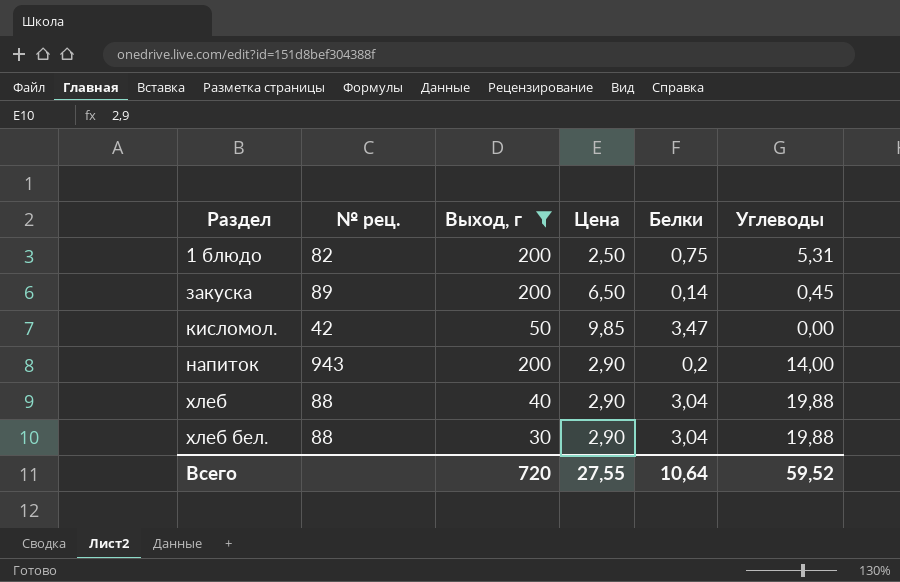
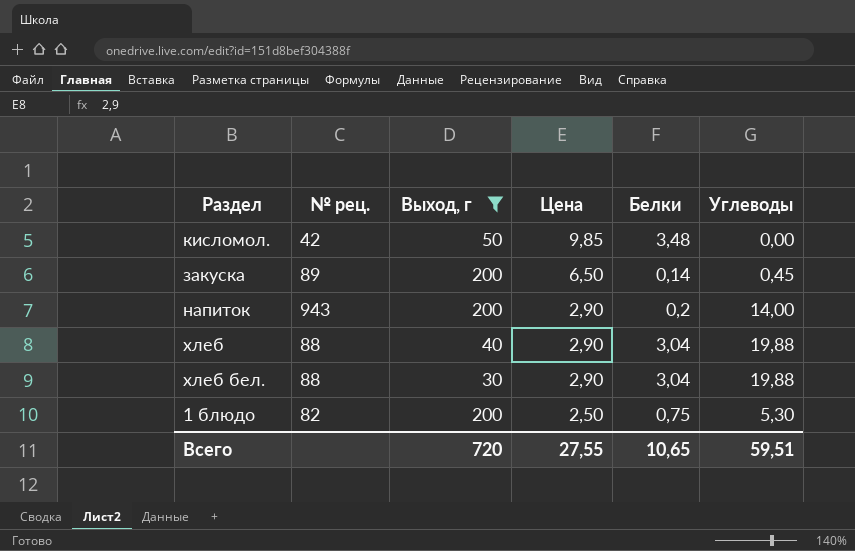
row order: Раздел ascending -> Цена descending
кисломол. | Белки: 3,47 -> 3,48
1 блюдо | Углеводы: 5,31 -> 5,30
Всего | Белки: 10,64 -> 10,65
Всего | Углеводы: 59,52 -> 59,51

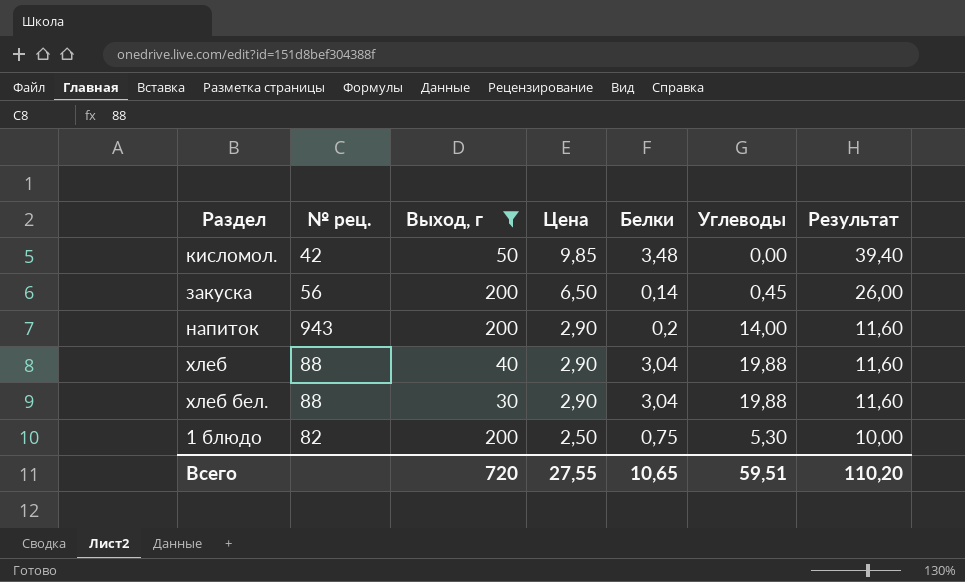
column Результат | formula: none -> [Цена] * 4
закуска | № рец.: 89 -> 56

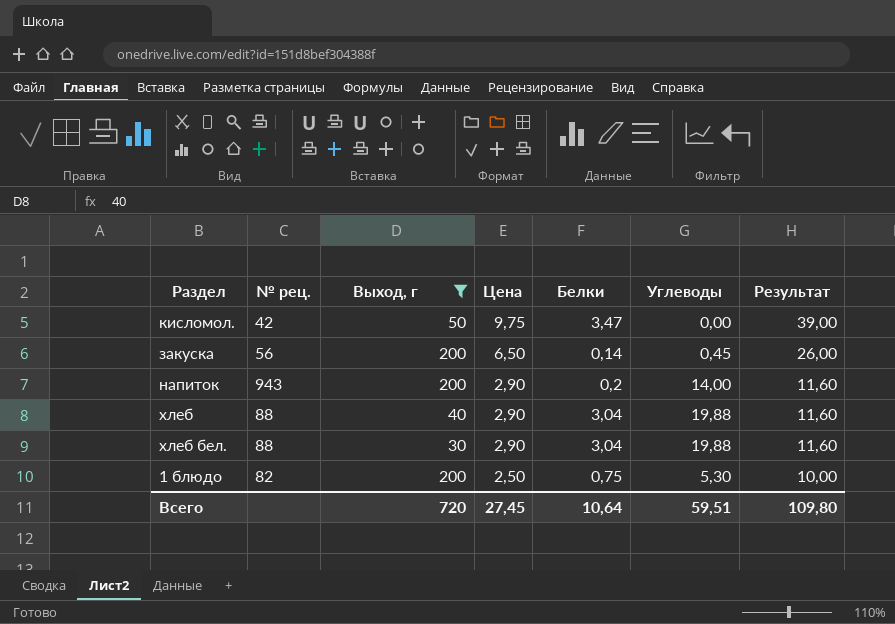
кисломол. | Цена: 9,85 -> 9,75
кисломол. | Белки: 3,48 -> 3,47
кисломол. | Результат: 39,40 -> 39,00
Всего | Цена: 27,55 -> 27,45
Всего | Белки: 10,65 -> 10,64
Всего | Результат: 110,20 -> 109,80

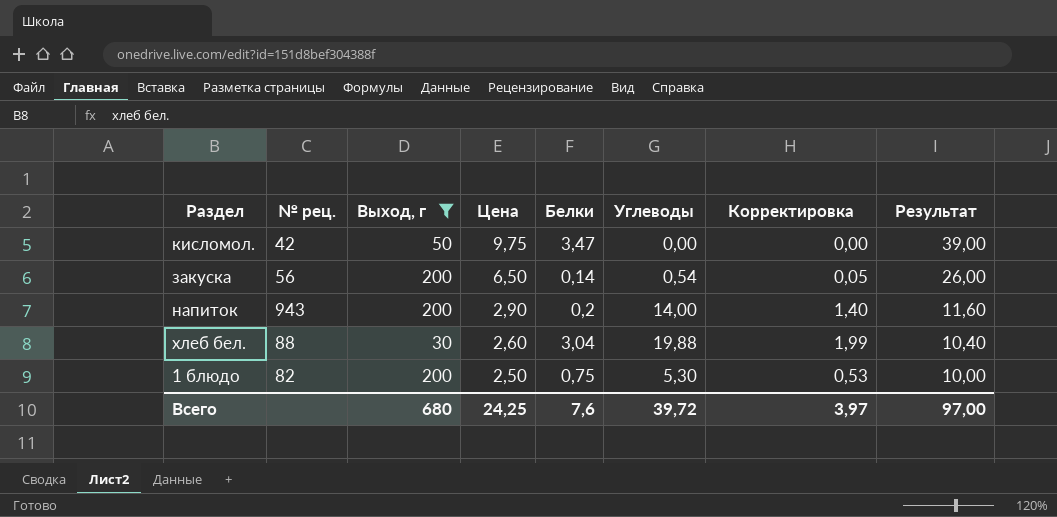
column Корректировка | formula: none -> [Углеводы] * 0,1
row хлеб: 88 | 40 | 2,90 | 3,04 | 19,88 | 11,60 -> none
закуска | Углеводы: 0,45 -> 0,54
хлеб бел. | Цена: 2,90 -> 2,60
хлеб бел. | Результат: 11,60 -> 10,40
Всего | Выход, г: 720 -> 680
Всего | Цена: 27,45 -> 24,25
Всего | Белки: 10,64 -> 7,6
Всего | Углеводы: 59,51 -> 39,72
Всего | Результат: 109,80 -> 97,00

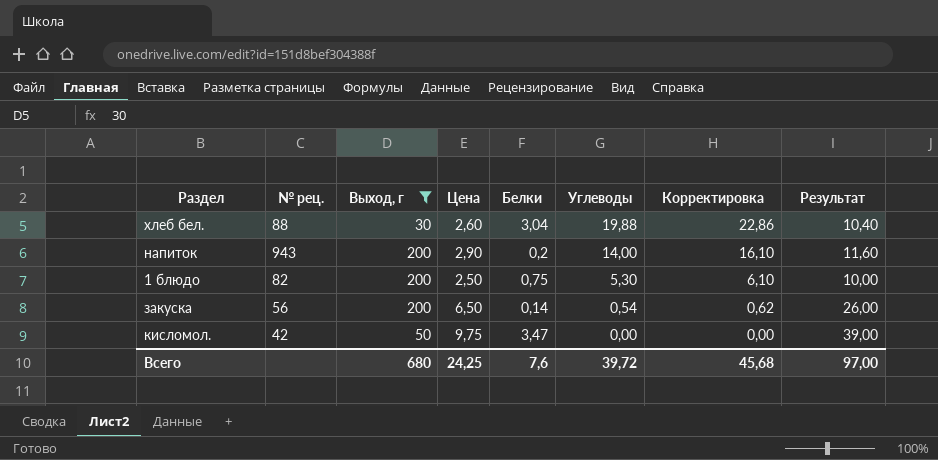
row order: Цена descending -> Углеводы descending
column Корректировка | formula: [Углеводы] * 0,1 -> [Углеводы] * 1,15
Всего | Корректировка: 3,97 -> 45,68

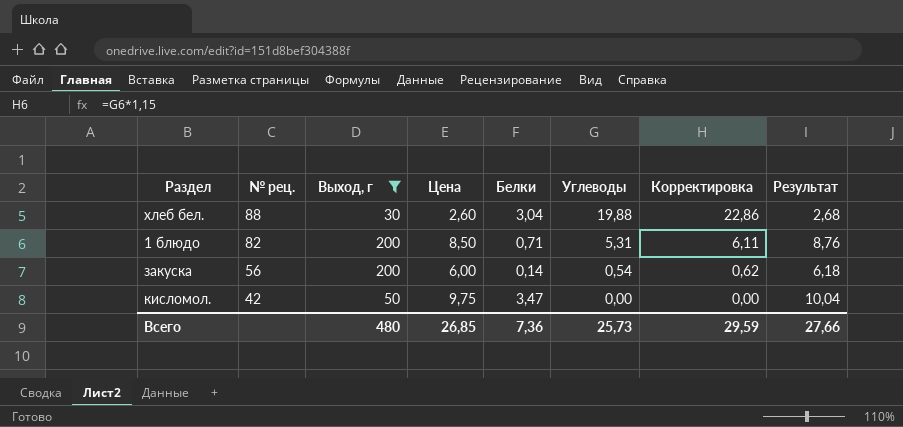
column Результат | formula: [Цена] * 4 -> [Цена] * 1,03
row напиток: 943 | 200 | 2,90 | 0,2 | 14,00 | 16,10 | 11,60 -> none
1 блюдо | Цена: 2,50 -> 8,50
1 блюдо | Белки: 0,75 -> 0,71
1 блюдо | Углеводы: 5,30 -> 5,31
1 блюдо | Корректировка: 6,10 -> 6,11
закуска | Цена: 6,50 -> 6,00
Всего | Выход, г: 680 -> 480
Всего | Цена: 24,25 -> 26,85
Всего | Белки: 7,6 -> 7,36
Всего | Углеводы: 39,72 -> 25,73
Всего | Корректировка: 45,68 -> 29,59
Всего | Результат: 97,00 -> 27,66

